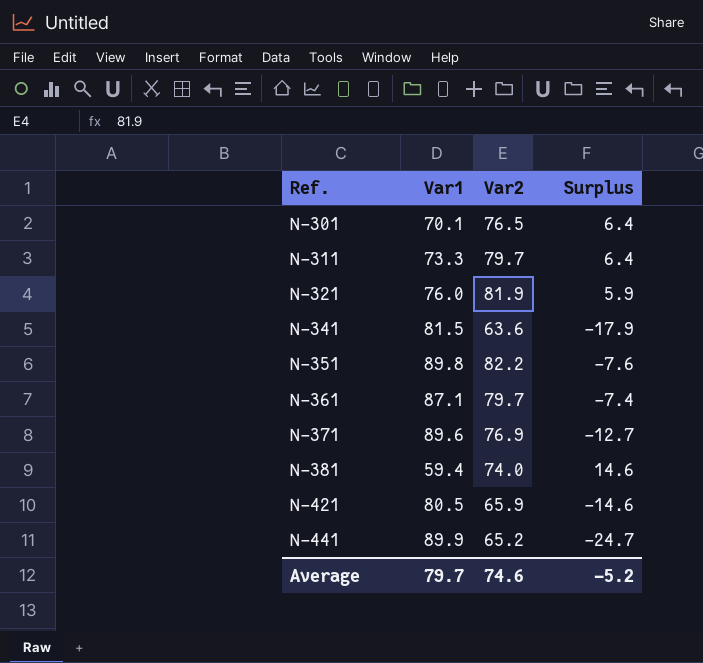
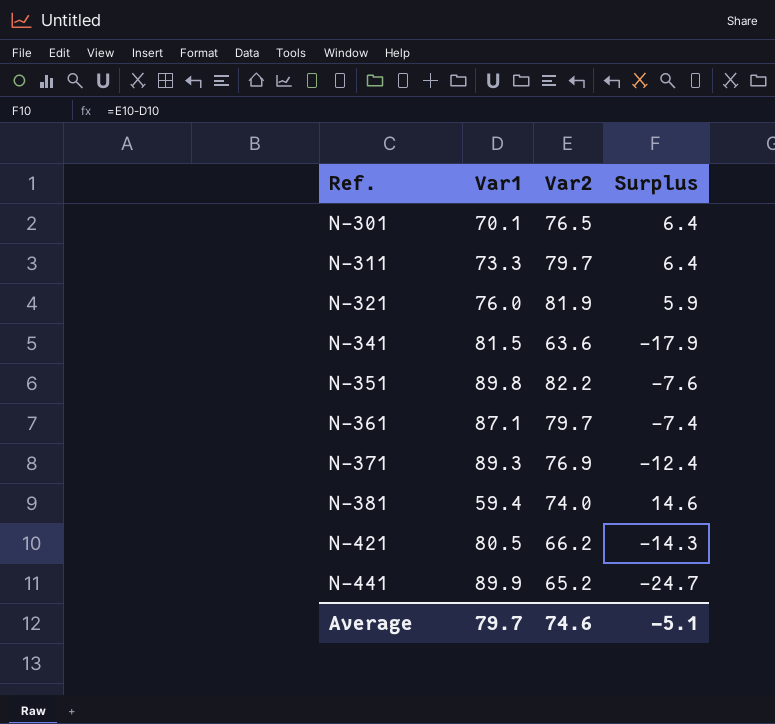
N-371 | Var1: 89.6 -> 89.3
N-371 | Surplus: -12.7 -> -12.4
N-421 | Var2: 65.9 -> 66.2
N-421 | Surplus: -14.6 -> -14.3
Average | Surplus: -5.2 -> -5.1

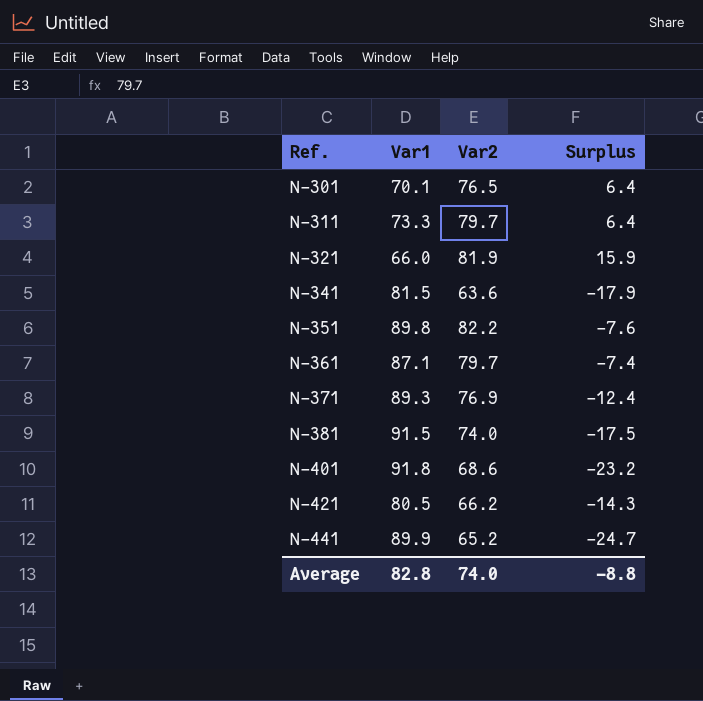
N-321 | Var1: 76.0 -> 66.0
N-321 | Surplus: 5.9 -> 15.9
N-381 | Var1: 59.4 -> 91.5
N-381 | Surplus: 14.6 -> -17.5
row N-401: none -> 91.8 | 68.6 | -23.2
Average | Var1: 79.7 -> 82.8
Average | Var2: 74.6 -> 74.0
Average | Surplus: -5.1 -> -8.8

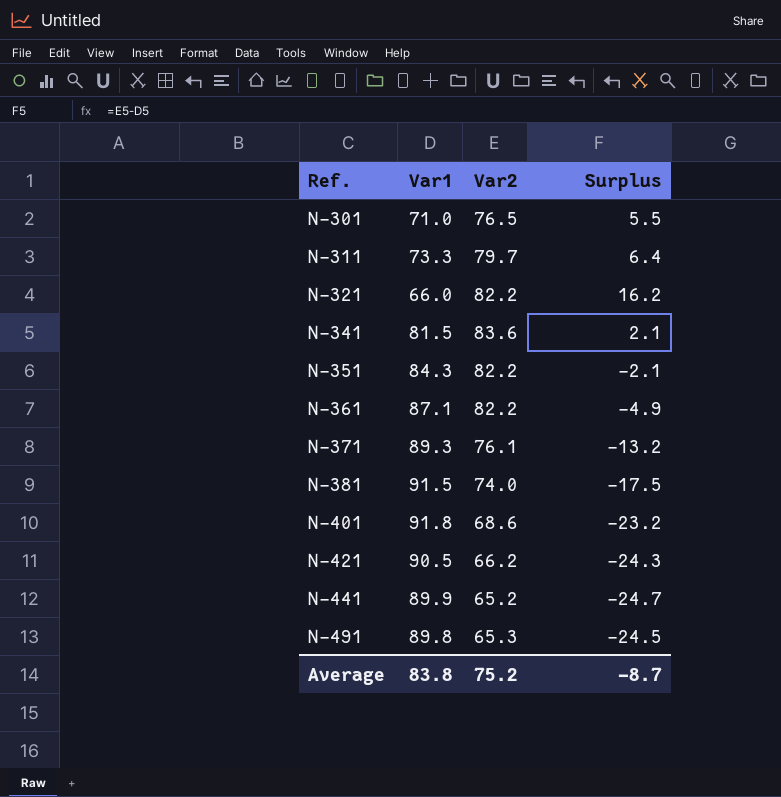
N-301 | Var1: 70.1 -> 71.0
N-301 | Surplus: 6.4 -> 5.5
N-321 | Var2: 81.9 -> 82.2
N-321 | Surplus: 15.9 -> 16.2
N-341 | Var2: 63.6 -> 83.6
N-341 | Surplus: -17.9 -> 2.1
N-351 | Var1: 89.8 -> 84.3
N-351 | Surplus: -7.6 -> -2.1
N-361 | Var2: 79.7 -> 82.2
N-361 | Surplus: -7.4 -> -4.9
N-371 | Var2: 76.9 -> 76.1
N-371 | Surplus: -12.4 -> -13.2
N-421 | Var1: 80.5 -> 90.5
N-421 | Surplus: -14.3 -> -24.3
row N-491: none -> 89.8 | 65.3 | -24.5
Average | Var1: 82.8 -> 83.8
Average | Var2: 74.0 -> 75.2
Average | Surplus: -8.8 -> -8.7

